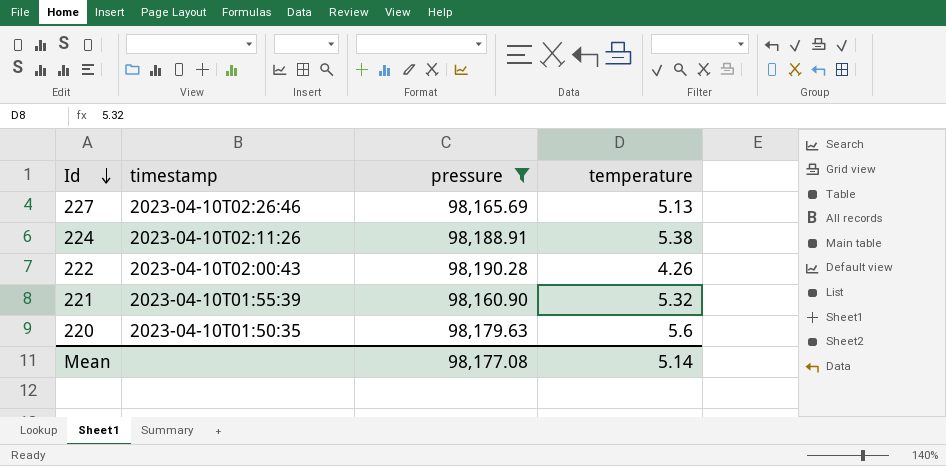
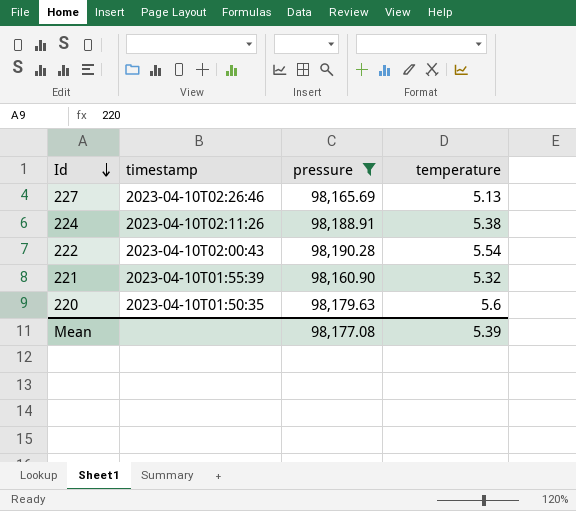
222 | temperature: 4.26 -> 5.54
Mean | temperature: 5.14 -> 5.39

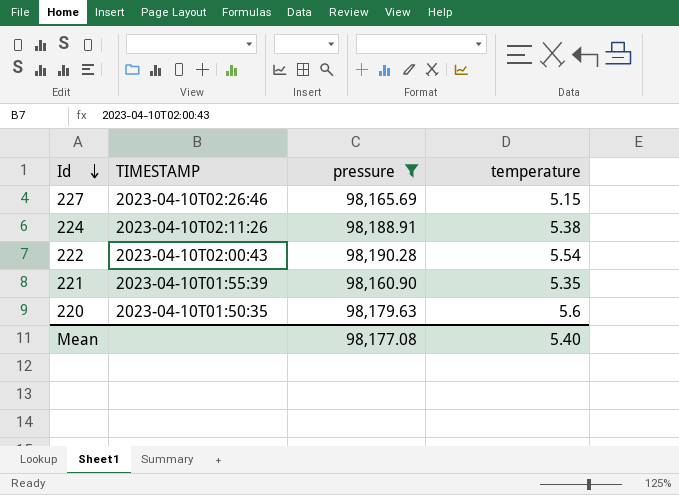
column name: timestamp -> TIMESTAMP
227 | temperature: 5.13 -> 5.15
221 | temperature: 5.32 -> 5.35
Mean | temperature: 5.39 -> 5.40

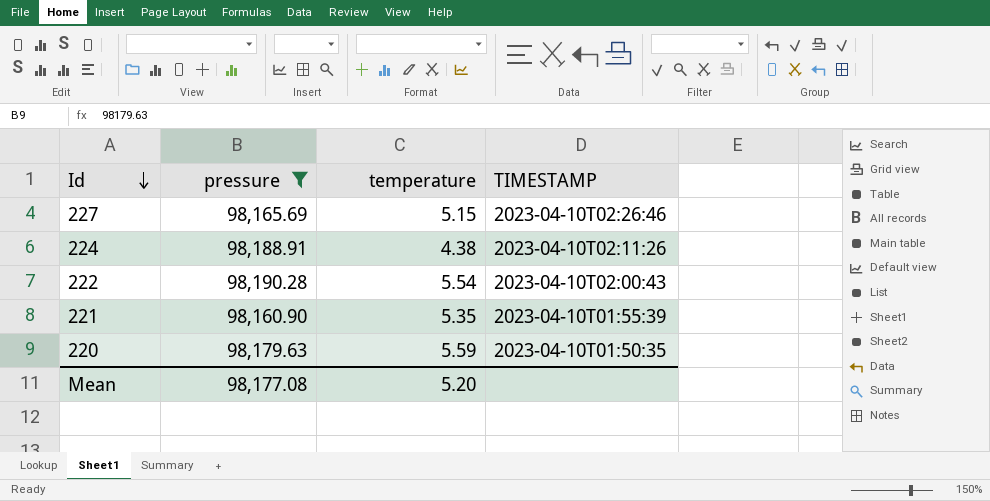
column TIMESTAMP | position: 2 -> 4
224 | temperature: 5.38 -> 4.38
220 | temperature: 5.6 -> 5.59
Mean | temperature: 5.40 -> 5.20

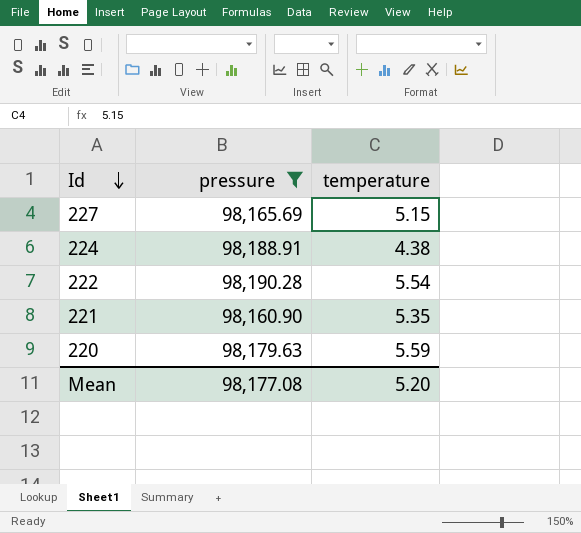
column TIMESTAMP | position: 4 -> none

